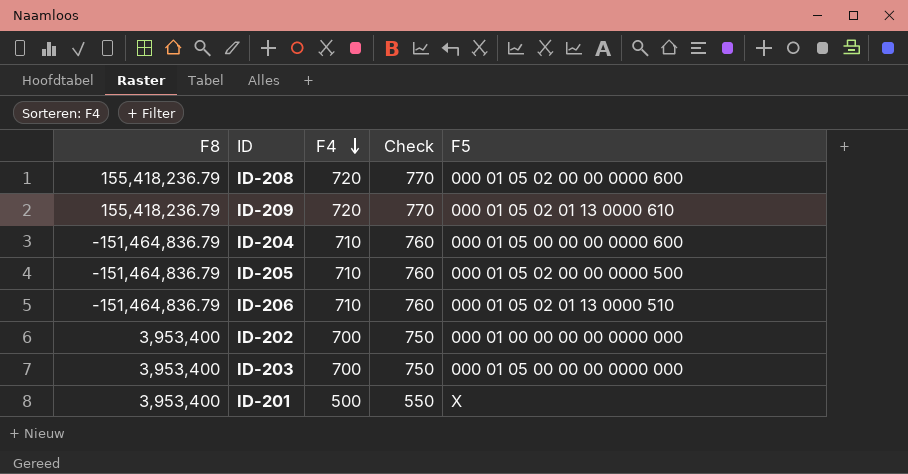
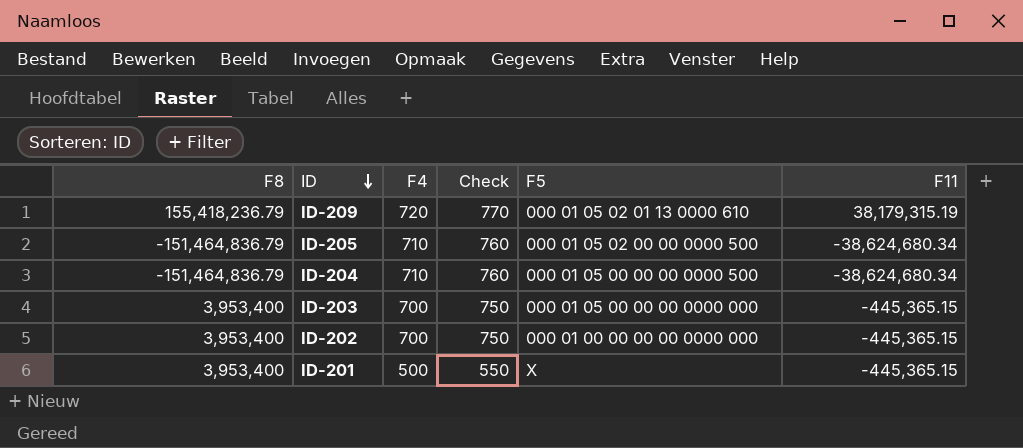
row order: F4 descending -> ID descending
column F11 | position: none -> 6
row ID-208: 155,418,236.79 | 720 | 770 | 000 01 05 02 00 00 0000 600 -> none
row ID-206: -151,464,836.79 | 710 | 760 | 000 01 05 02 01 13 0000 510 -> none
ID-204 | F5: 000 01 05 00 00 00 0000 600 -> 000 01 05 00 00 00 0000 500

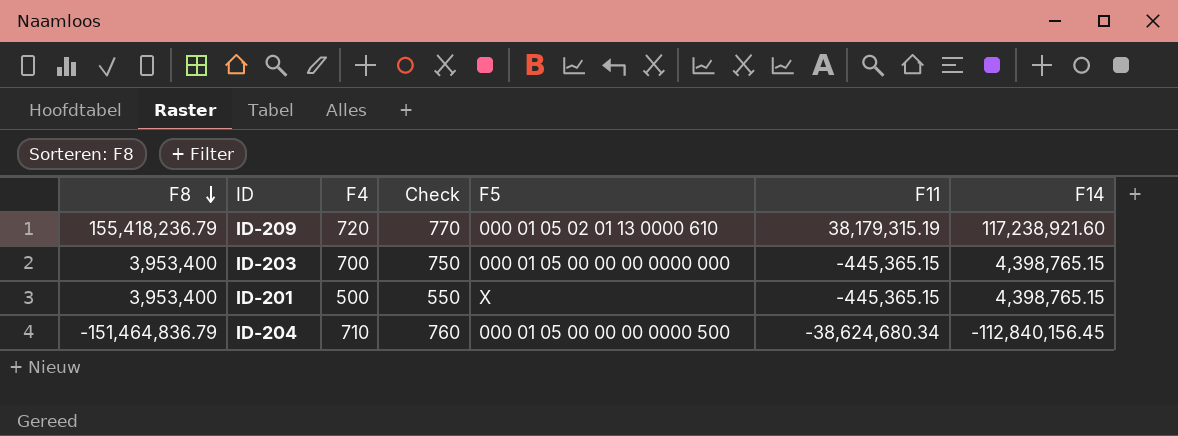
row order: ID descending -> F8 descending
column F14 | formula: none -> [F8] - [F11]
row ID-205: -151,464,836.79 | 710 | 760 | 000 01 05 02 00 00 0000 500 | -38,624,680.34 -> none
row ID-202: 3,953,400 | 700 | 750 | 000 01 00 00 00 00 0000 000 | -445,365.15 -> none

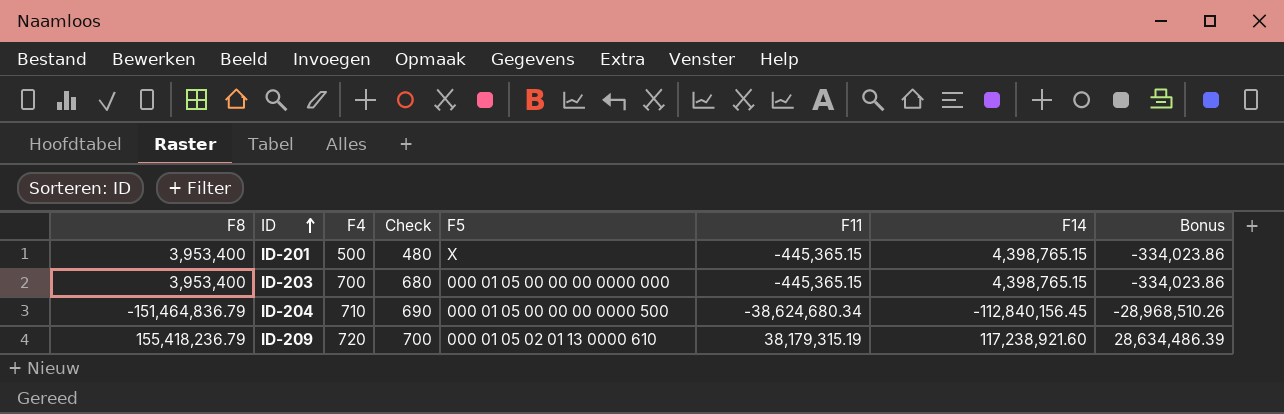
row order: F8 descending -> ID ascending
column Check | formula: [F4] + 50 -> [F4] - 20
column Bonus | formula: none -> [F11] * 0.75

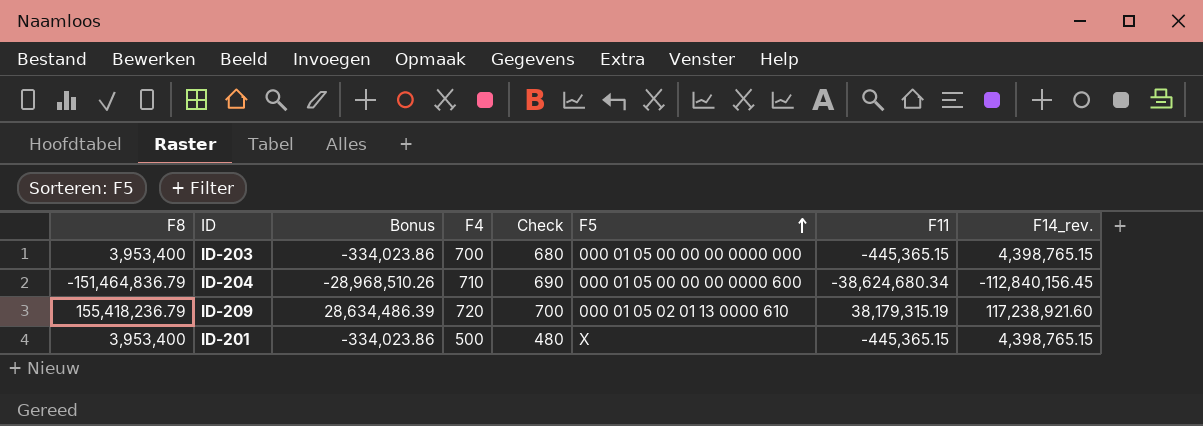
row order: ID ascending -> F5 ascending
column Bonus | position: 8 -> 3
column name: F14 -> F14_rev.
ID-204 | F5: 000 01 05 00 00 00 0000 500 -> 000 01 05 00 00 00 0000 600

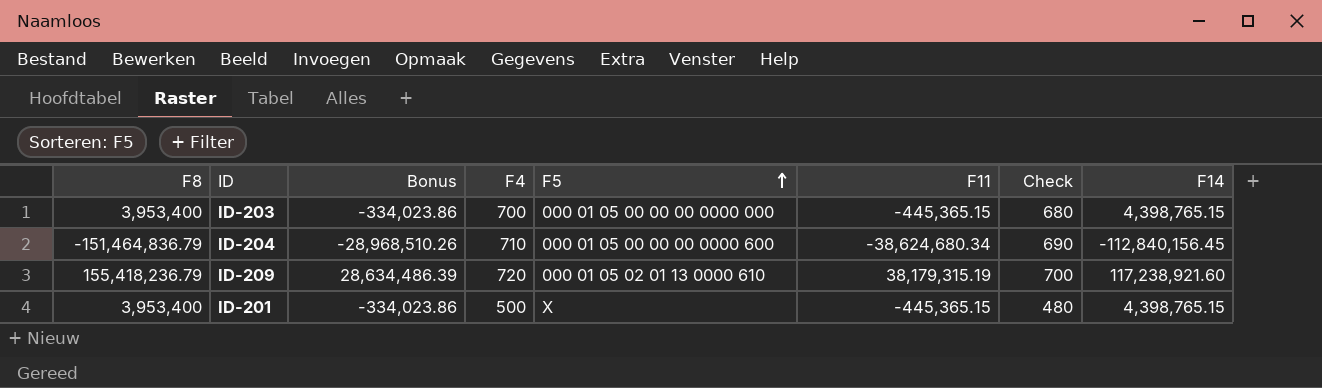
column Check | position: 5 -> 7
column name: F14_rev. -> F14

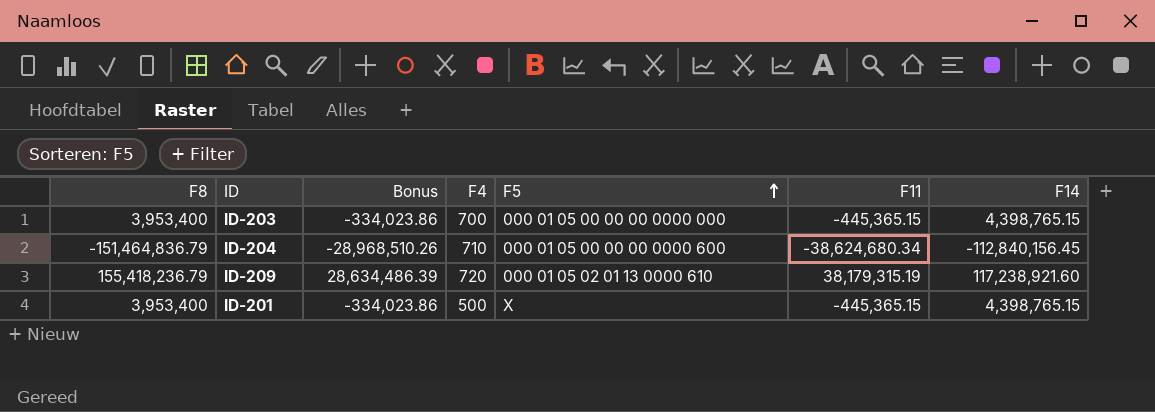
column Check | formula: [F4] - 20 -> none

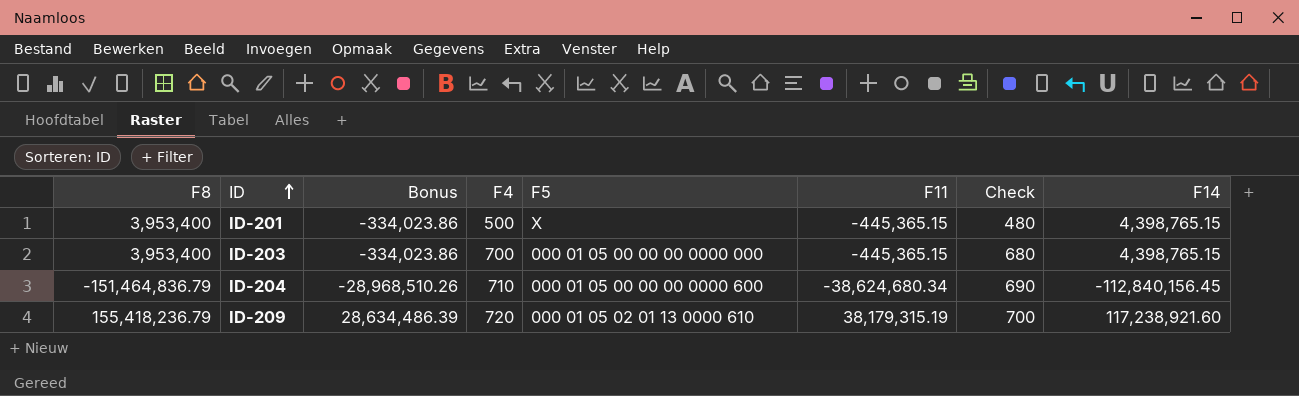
row order: F5 ascending -> ID ascending
column Check | formula: none -> [F4] - 20

